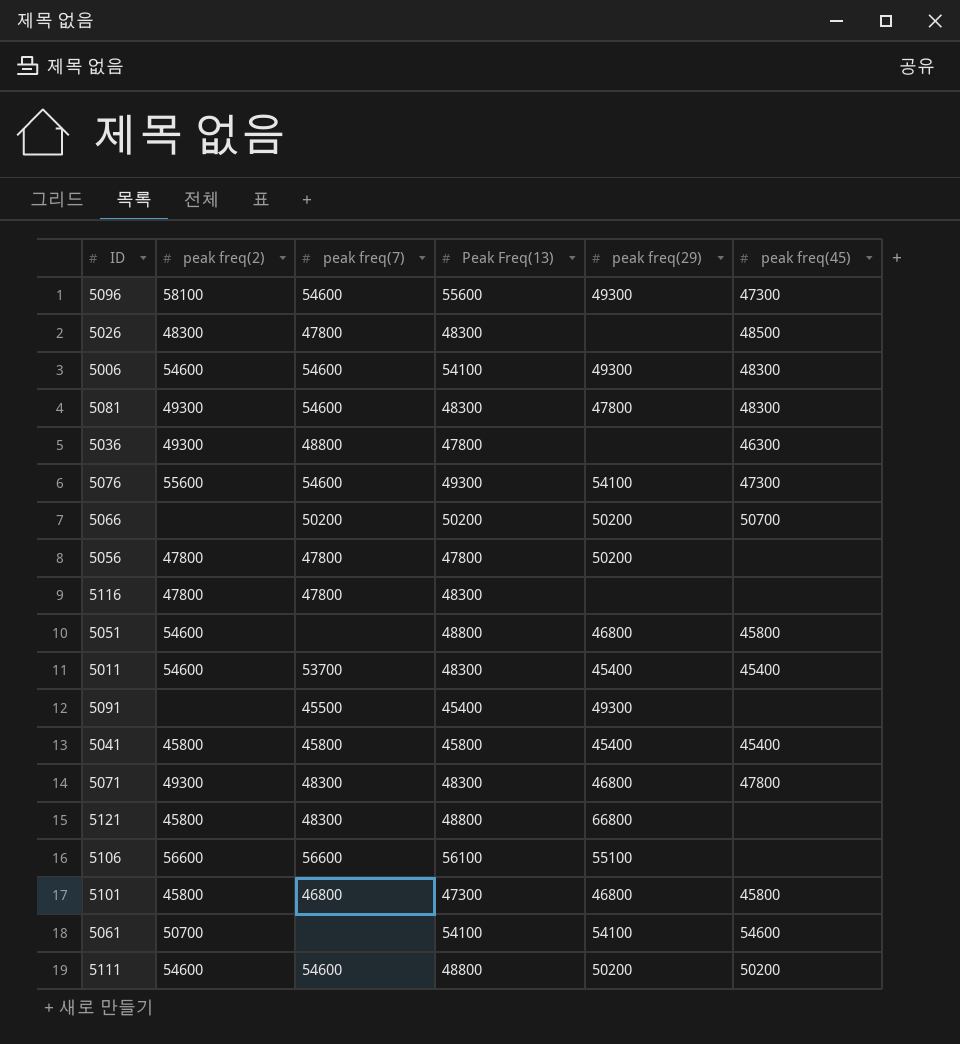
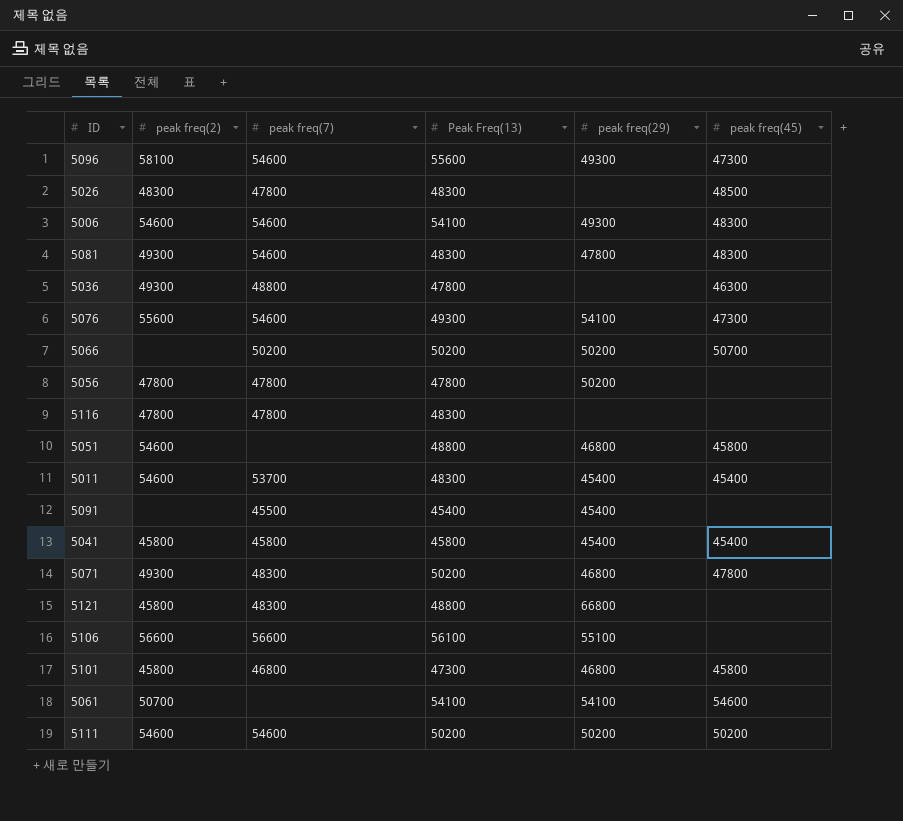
5091 | peak freq(29): 49300 -> 45400
5071 | Peak Freq(13): 48300 -> 50200
5111 | Peak Freq(13): 48800 -> 50200

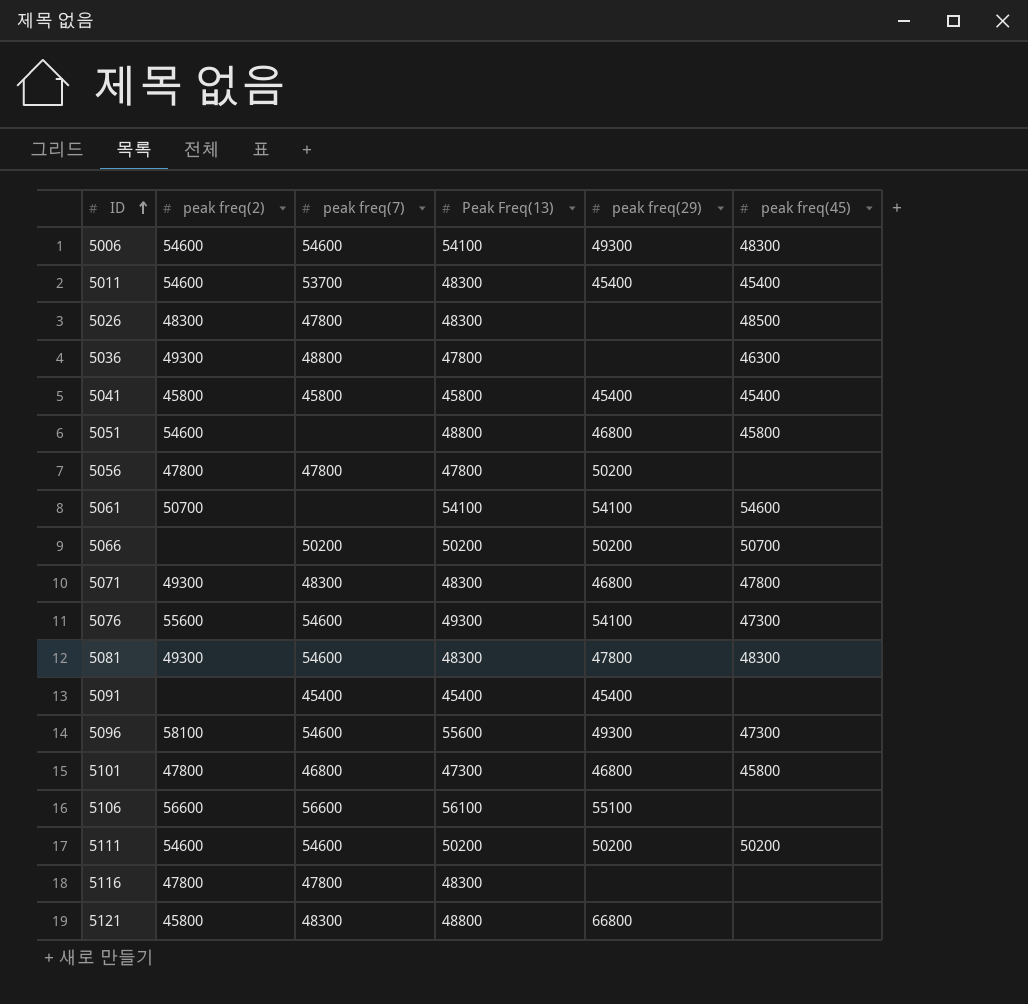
row order: none -> ID ascending
5071 | Peak Freq(13): 50200 -> 48300
5091 | peak freq(7): 45500 -> 45400
5101 | peak freq(2): 45800 -> 47800

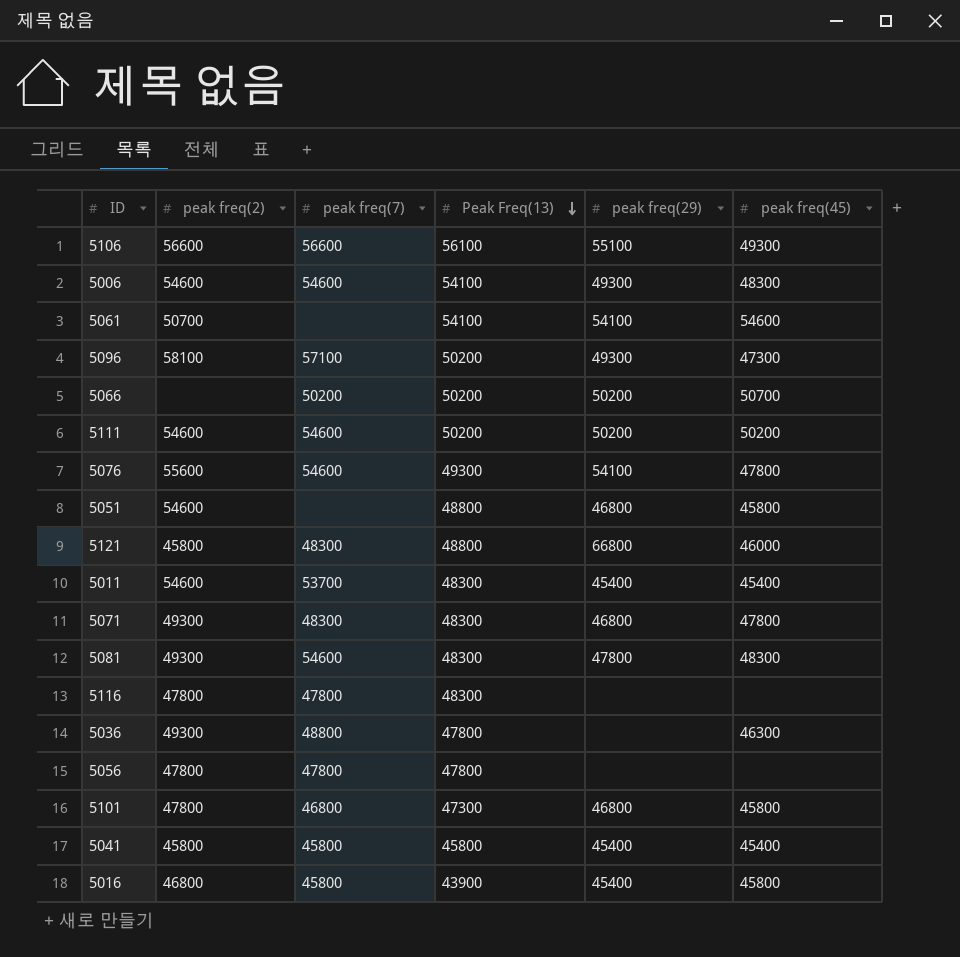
row order: ID ascending -> Peak Freq(13) descending
row 5026: 48300 | 47800 | 48300 | none | 48500 -> none
row 5091: none | 45400 | 45400 | 45400 | none -> none
5106 | peak freq(45): none -> 49300
5096 | peak freq(7): 54600 -> 57100
5096 | Peak Freq(13): 55600 -> 50200
5076 | peak freq(45): 47300 -> 47800
5121 | peak freq(45): none -> 46000
5056 | peak freq(29): 50200 -> none
row 5016: none -> 46800 | 45800 | 43900 | 45400 | 45800

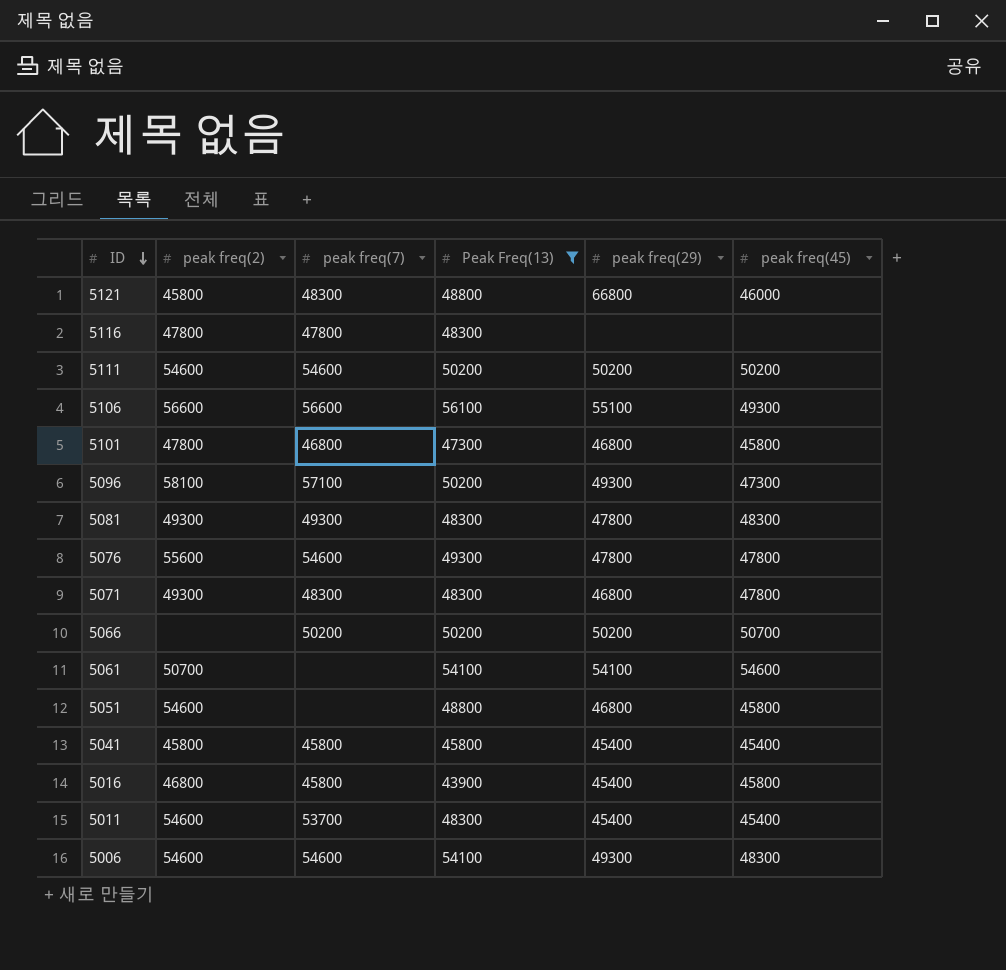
filter: none -> Peak Freq(13) != 47800
row order: Peak Freq(13) descending -> ID descending
5081 | peak freq(7): 54600 -> 49300
5076 | peak freq(29): 54100 -> 47800

